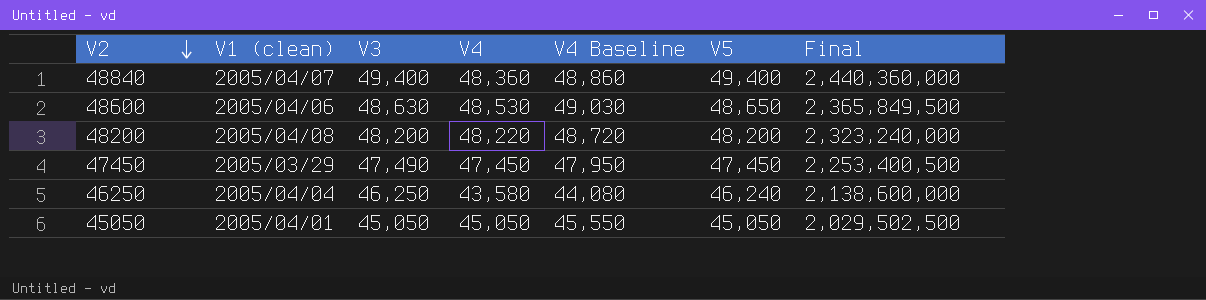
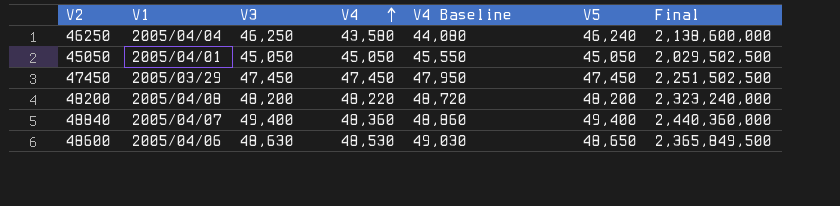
row order: V2 descending -> V4 ascending
column name: V1 (clean) -> V1
47450 | V3: 47,490 -> 47,450
47450 | Final: 2,253,400,500 -> 2,251,502,500

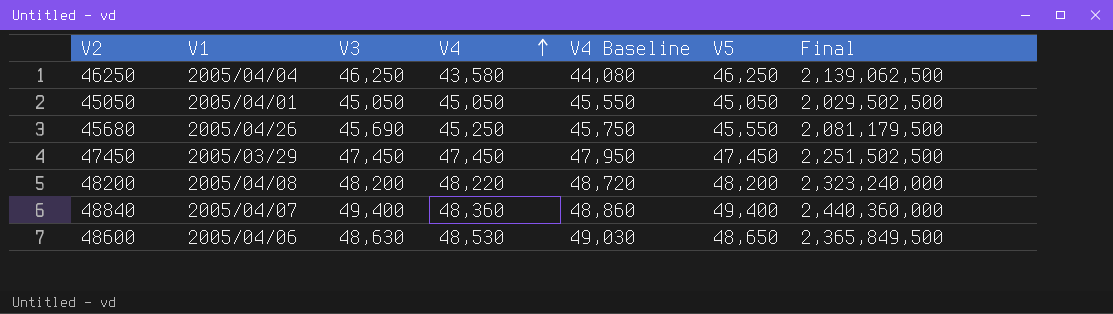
46250 | V5: 46,240 -> 46,250
46250 | Final: 2,138,600,000 -> 2,139,062,500
row 45680: none -> 2005/04/26 | 45,690 | 45,250 | 45,750 | 45,550 | 2,081,179,500

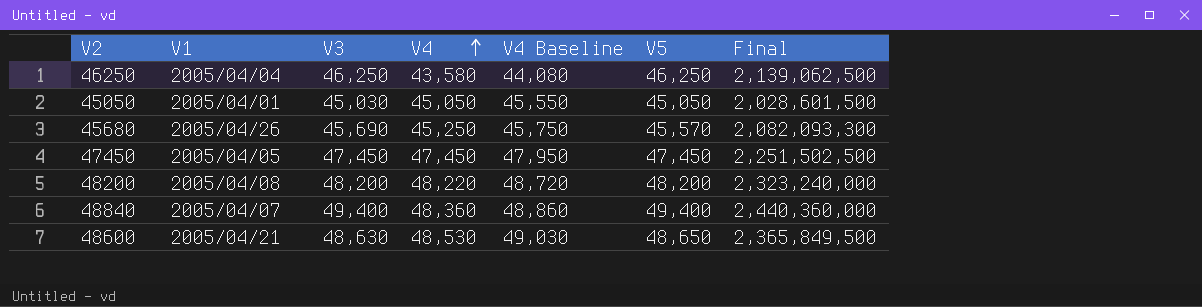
45050 | V3: 45,050 -> 45,030
45050 | Final: 2,029,502,500 -> 2,028,601,500
45680 | V5: 45,550 -> 45,570
45680 | Final: 2,081,179,500 -> 2,082,093,300
47450 | V1: 2005/03/29 -> 2005/04/05
48600 | V1: 2005/04/06 -> 2005/04/21

